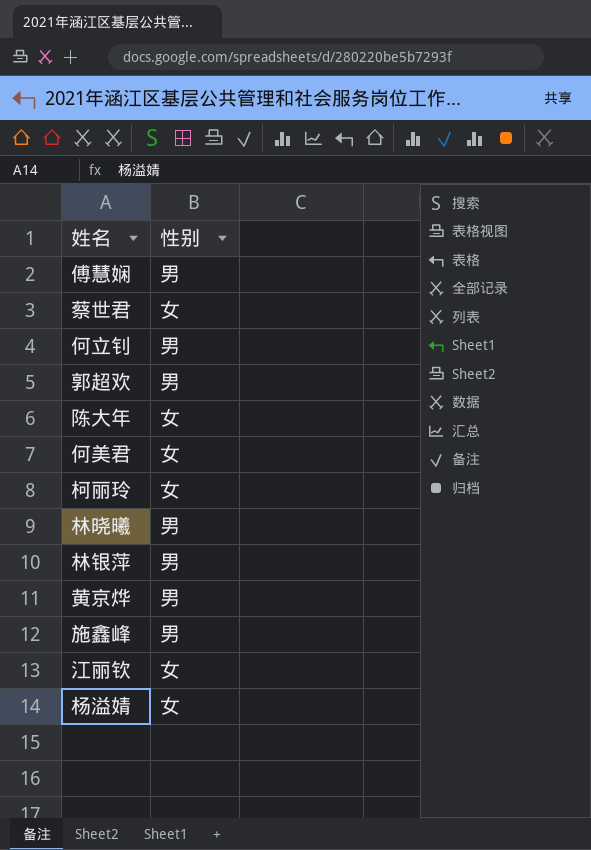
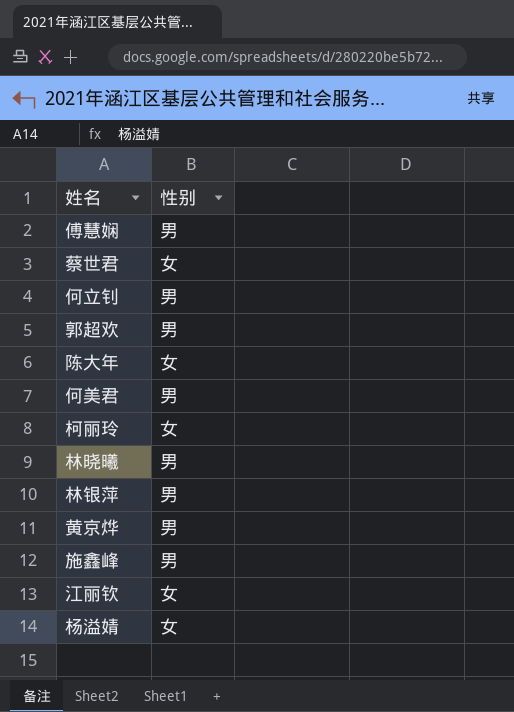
何美君 | 性别: 女 -> 男

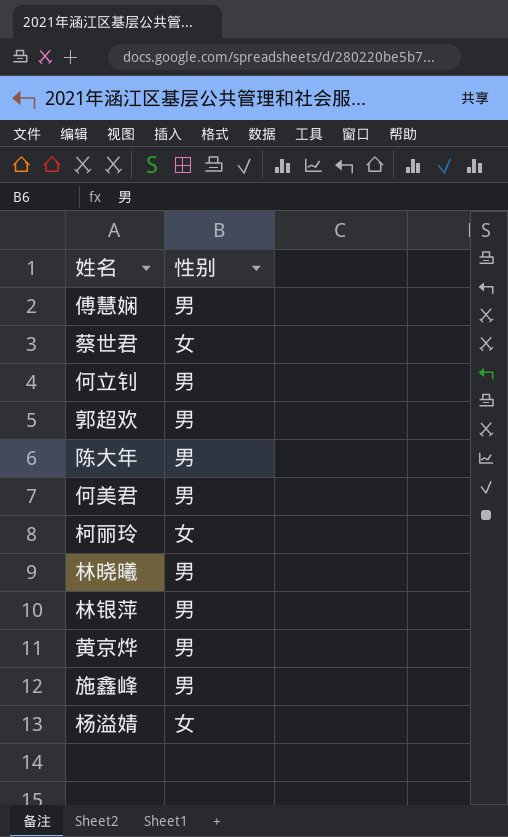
row 江丽钦: 女 -> none
陈大年 | 性别: 女 -> 男

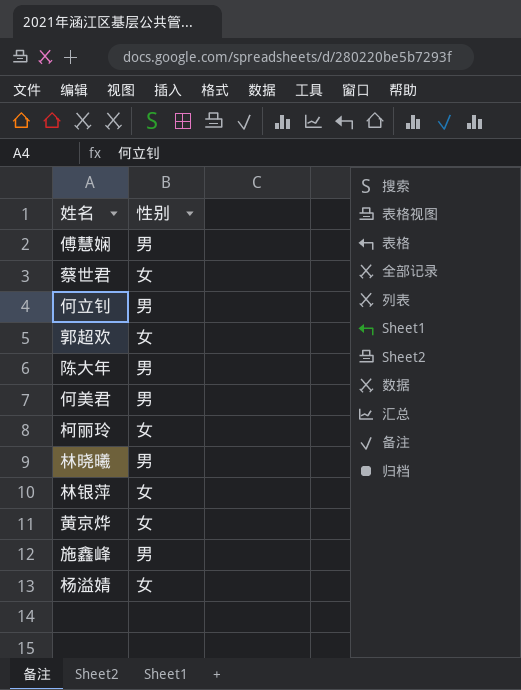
郭超欢 | 性别: 男 -> 女
林银萍 | 性别: 男 -> 女
黄京烨 | 性别: 男 -> 女

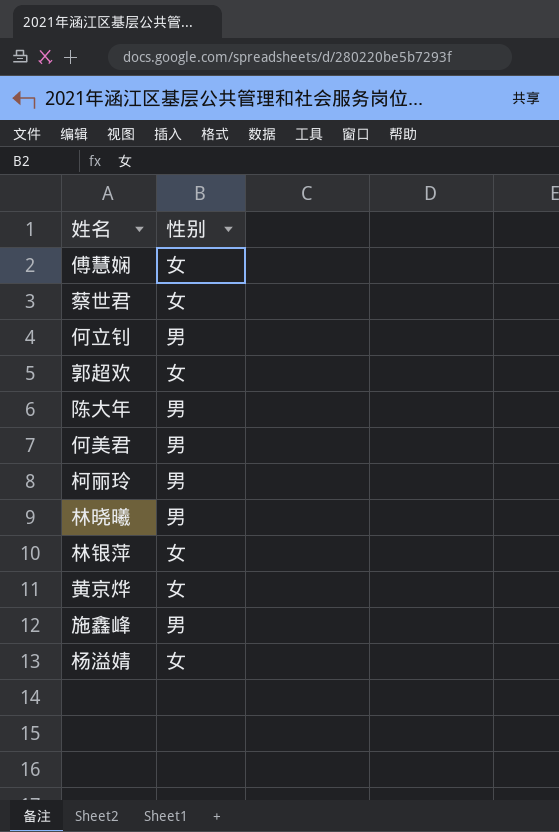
傅慧娴 | 性别: 男 -> 女
柯丽玲 | 性别: 女 -> 男

